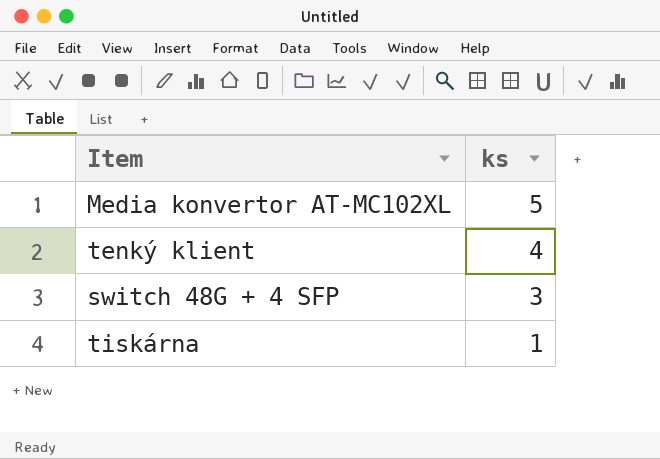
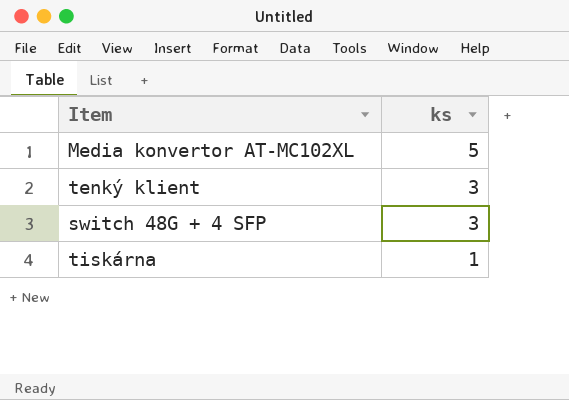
tenký klient | ks: 4 -> 3

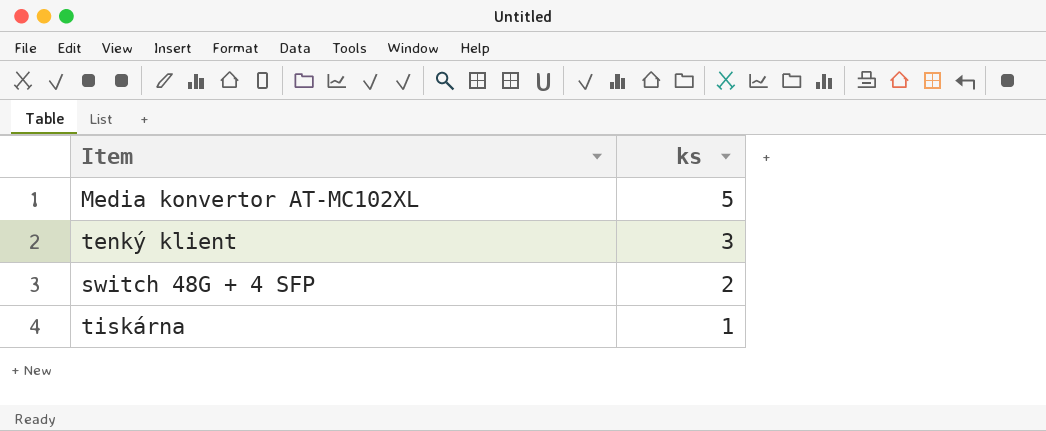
switch 48G + 4 SFP | ks: 3 -> 2

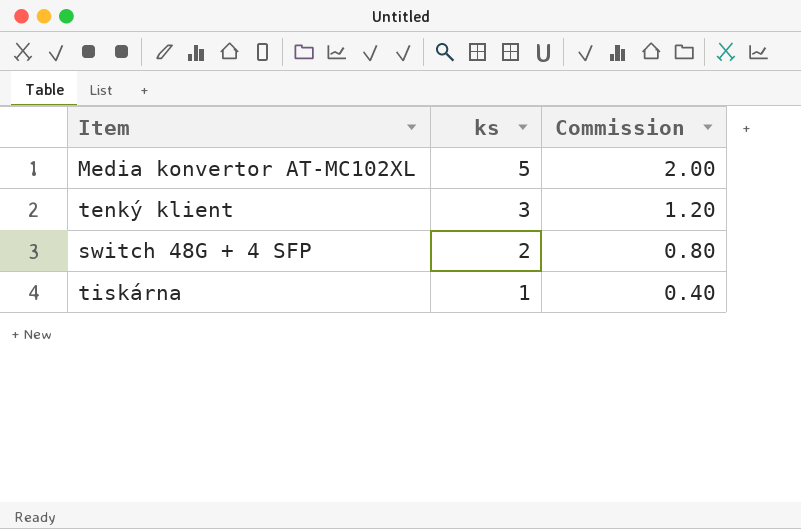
column Commission | formula: none -> [ks] * 0.4

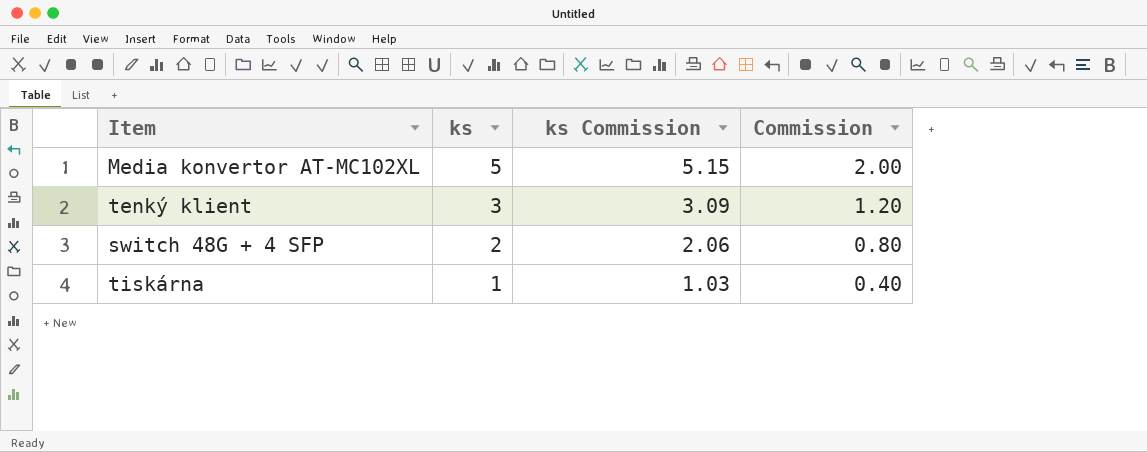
column ks Commission | formula: none -> [ks] * 1.03

